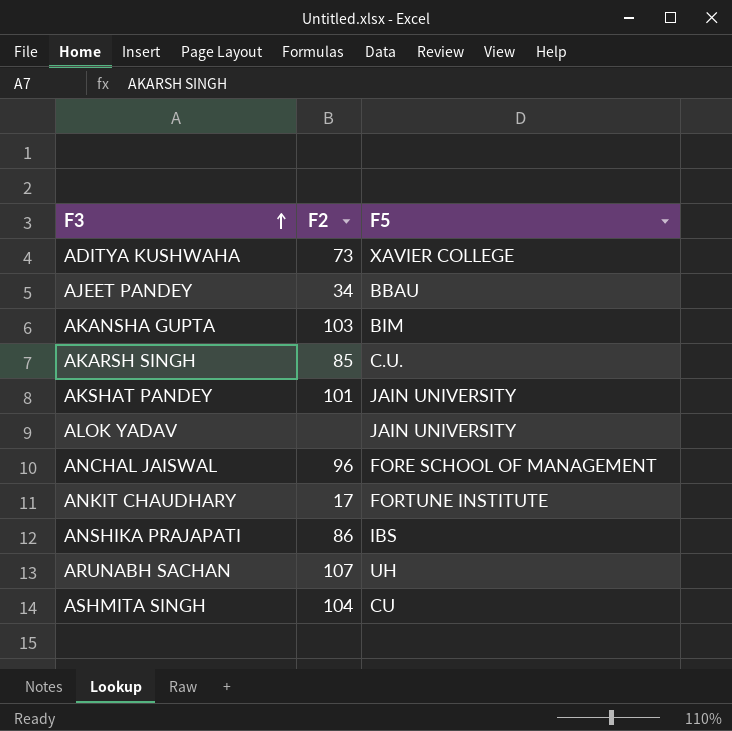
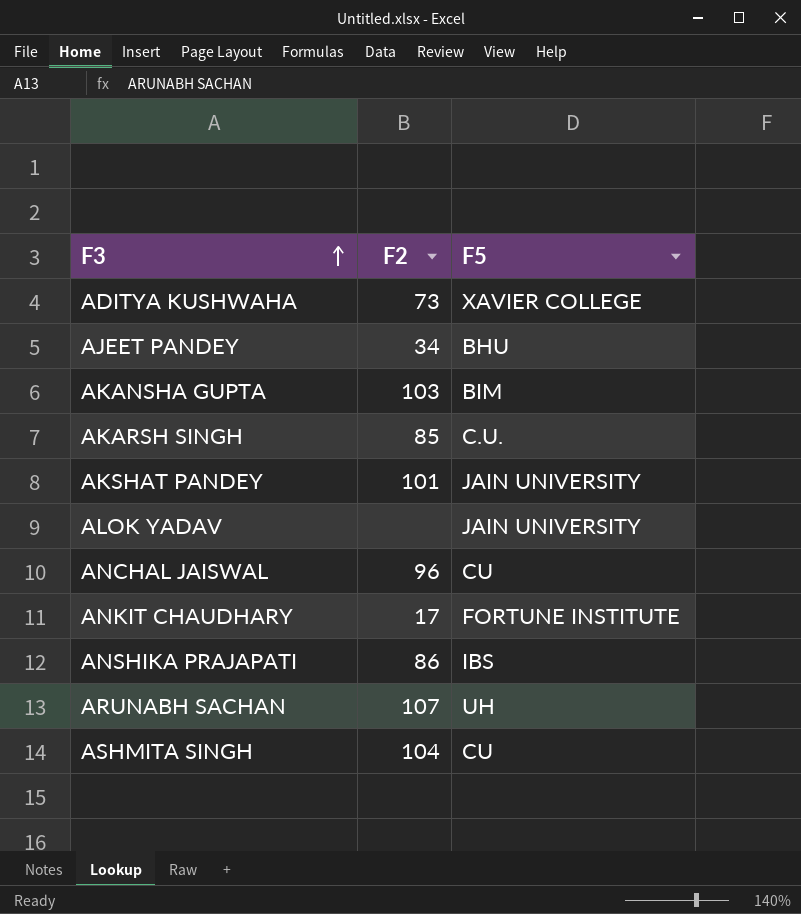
AJEET PANDEY | F5: BBAU -> BHU
ANCHAL JAISWAL | F5: FORE SCHOOL OF MANAGEMENT -> CU

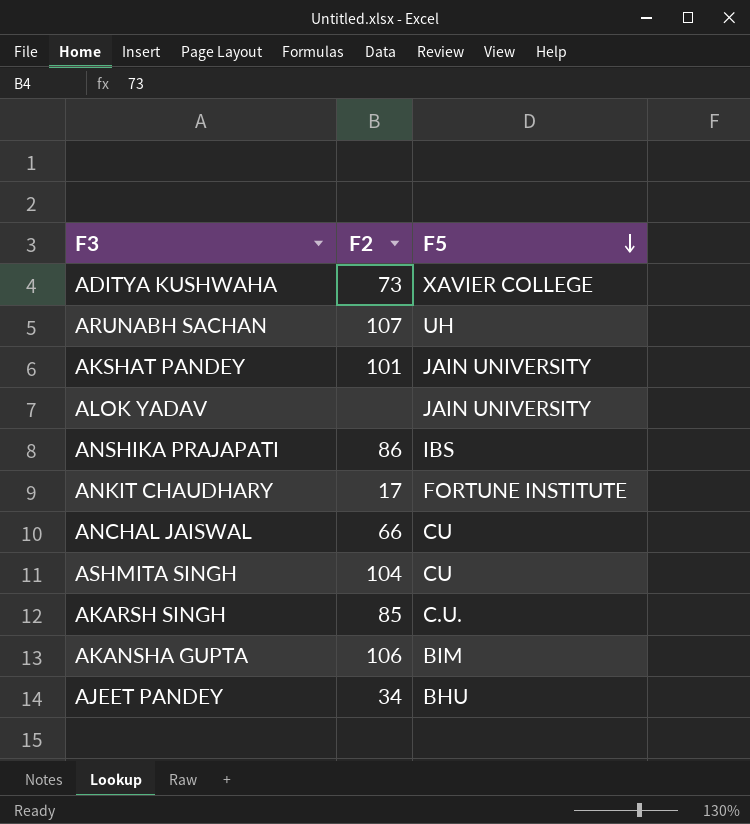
row order: F3 ascending -> F5 descending
ANCHAL JAISWAL | F2: 96 -> 66
AKANSHA GUPTA | F2: 103 -> 106

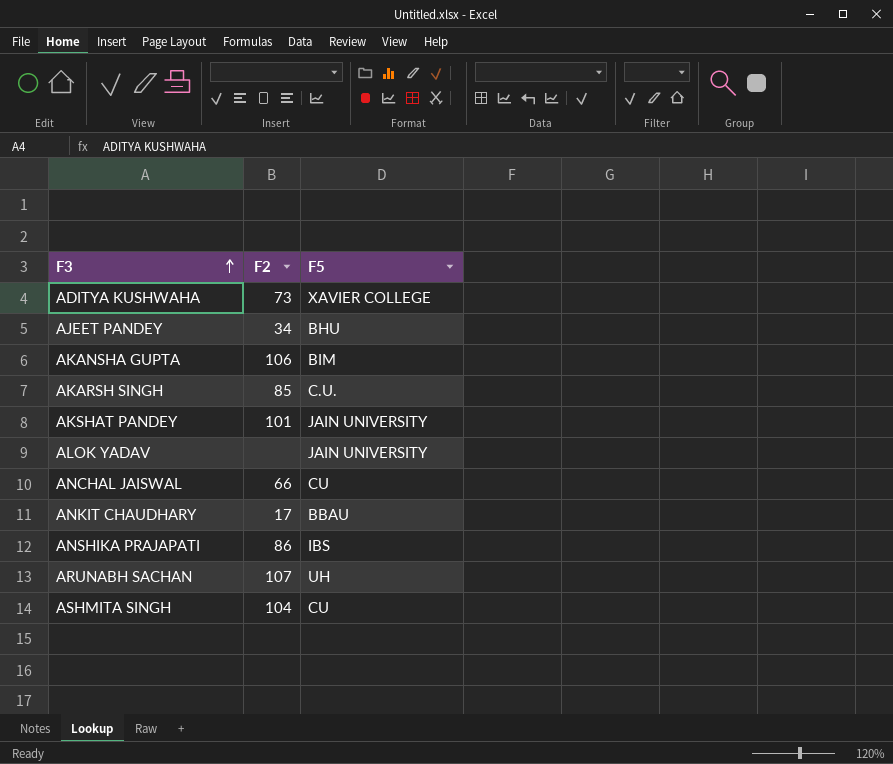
row order: F5 descending -> F3 ascending
ANKIT CHAUDHARY | F5: FORTUNE INSTITUTE -> BBAU

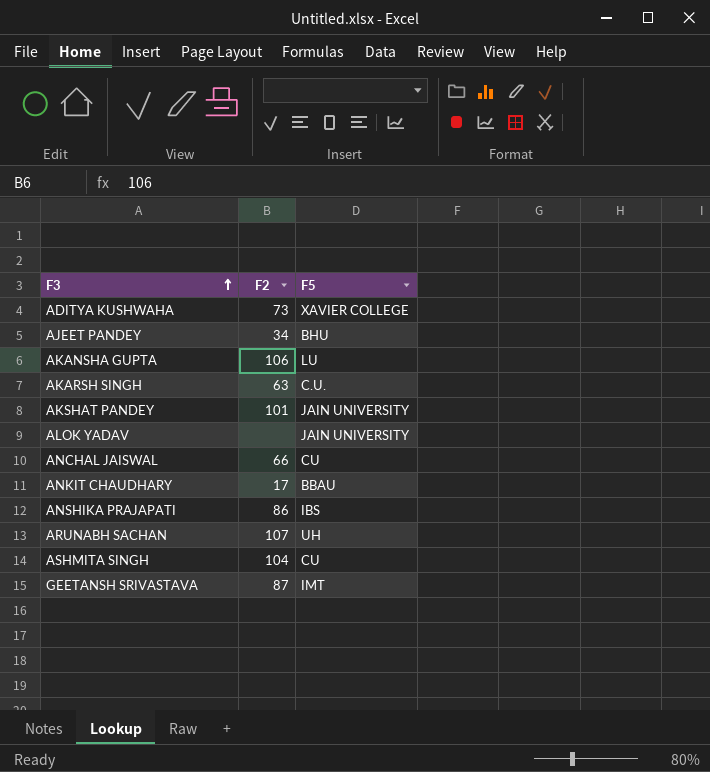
AKANSHA GUPTA | F5: BIM -> LU
AKARSH SINGH | F2: 85 -> 63
row GEETANSH SRIVASTAVA: none -> 87 | IMT

